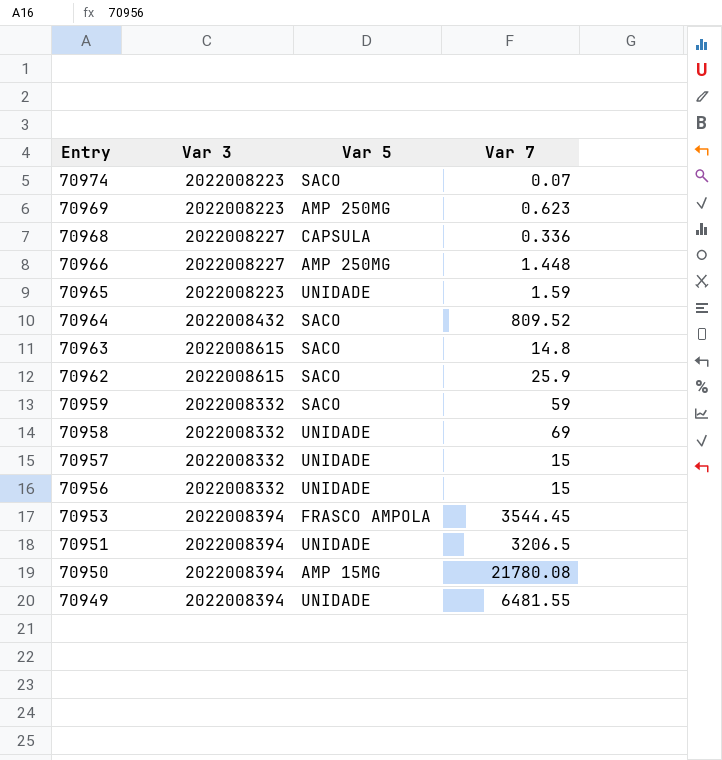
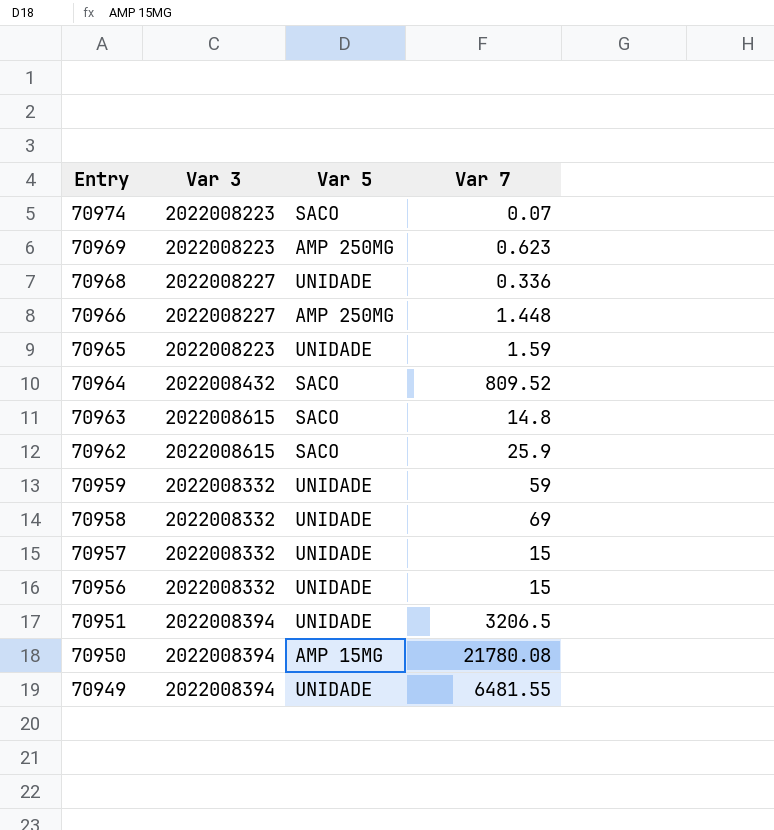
row 70953: 2022008394 | FRASCO AMPOLA | 3544.45 -> none
70968 | Var 5: CAPSULA -> UNIDADE
70959 | Var 5: SACO -> UNIDADE

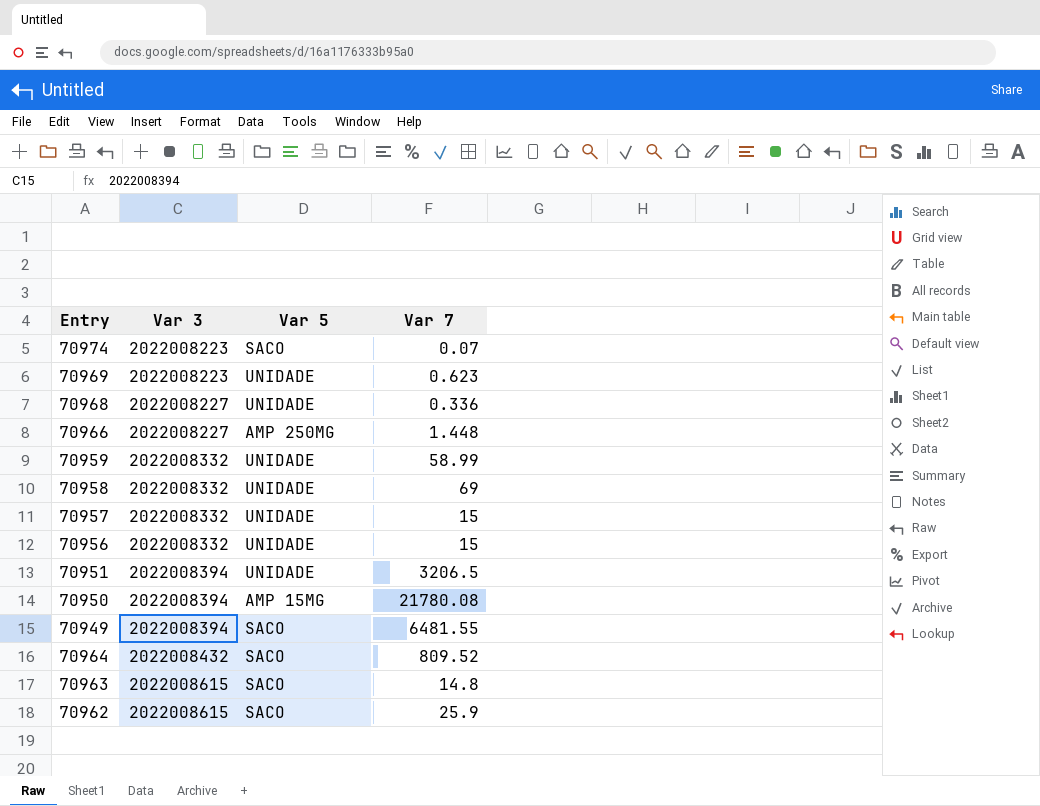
row order: Entry descending -> Var 3 ascending
row 70965: 2022008223 | UNIDADE | 1.59 -> none
70969 | Var 5: AMP 250MG -> UNIDADE
70959 | Var 7: 59 -> 58.99
70949 | Var 5: UNIDADE -> SACO

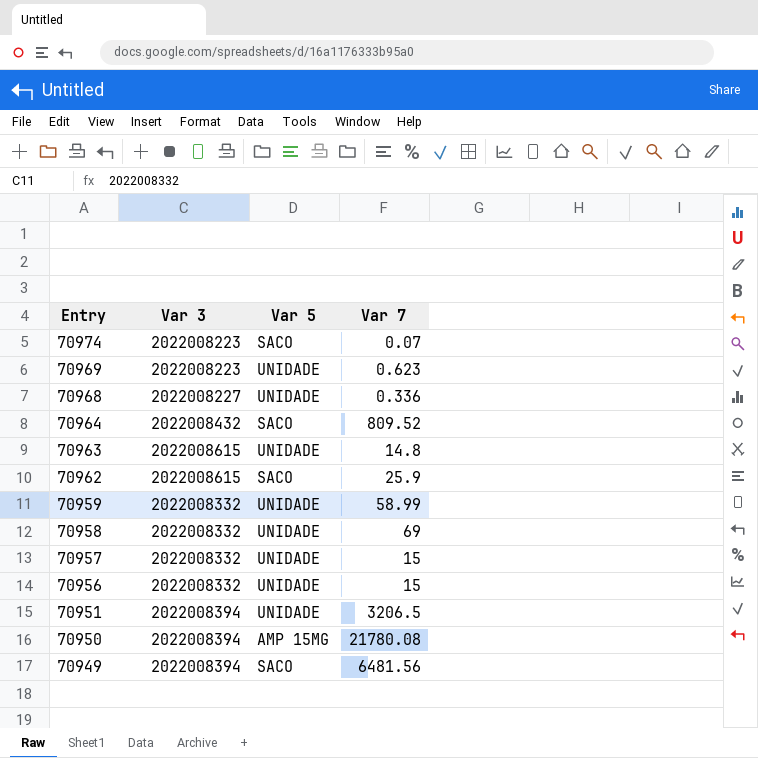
row order: Var 3 ascending -> Entry descending
row 70966: 2022008227 | AMP 250MG | 1.448 -> none
70963 | Var 5: SACO -> UNIDADE
70949 | Var 7: 6481.55 -> 6481.56

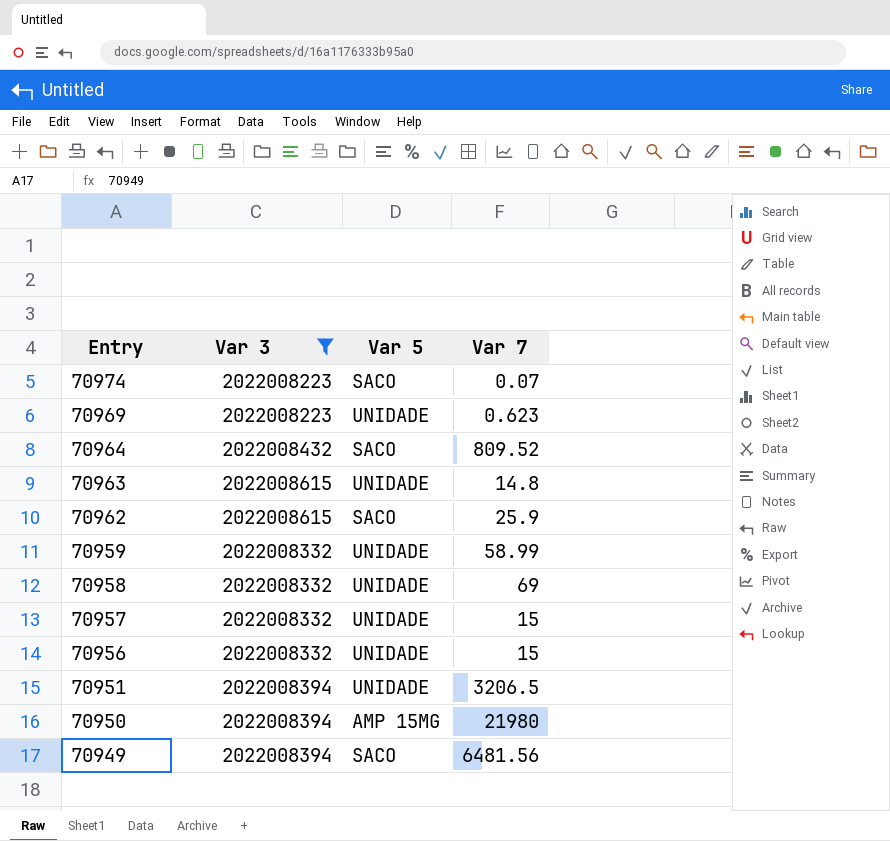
filter: none -> Var 3 != 2022008227
70950 | Var 7: 21780.08 -> 21980

